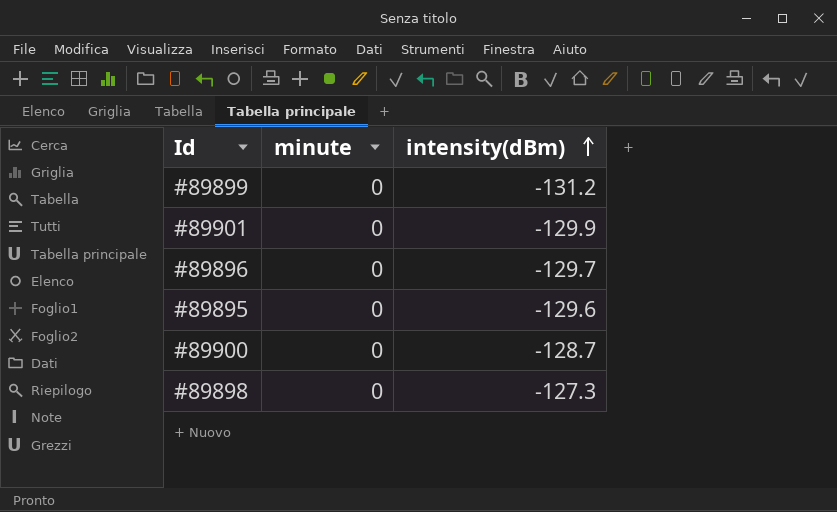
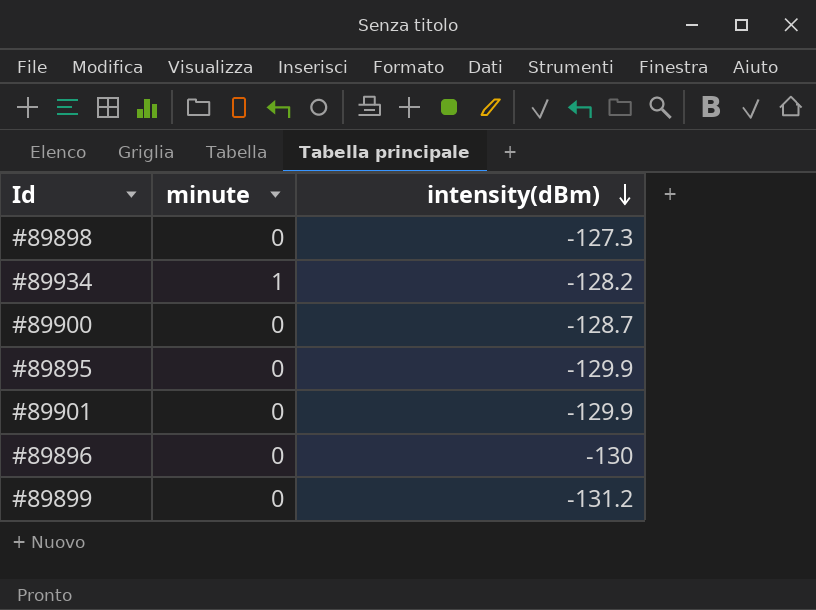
row order: intensity(dBm) ascending -> intensity(dBm) descending
row #89934: none -> 1 | -128.2
#89895 | intensity(dBm): -129.6 -> -129.9
#89896 | intensity(dBm): -129.7 -> -130

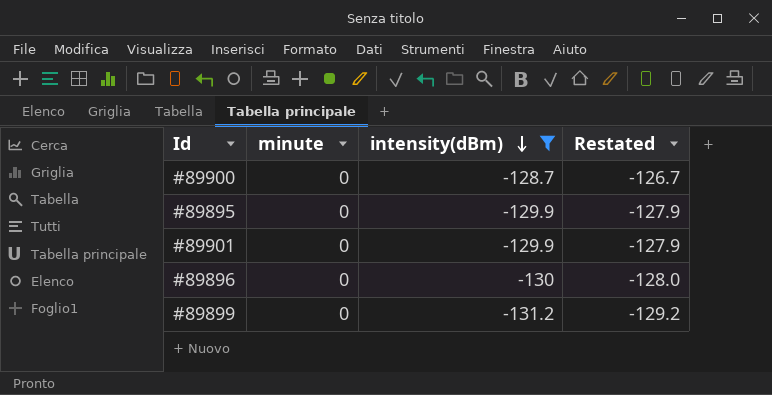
filter: none -> intensity(dBm) <= -128.7
column Restated | formula: none -> [intensity(dBm)] + 2

